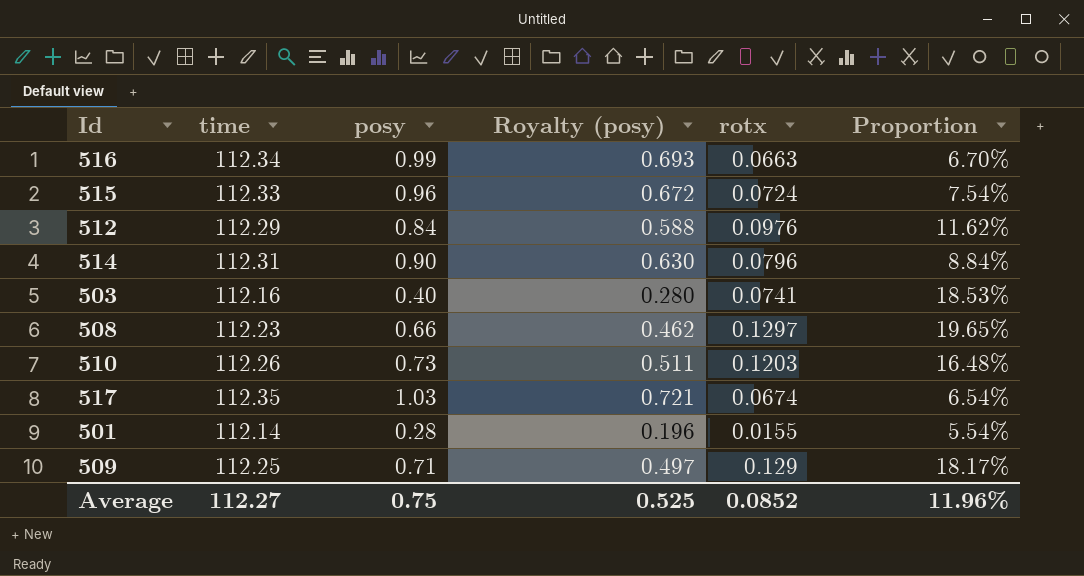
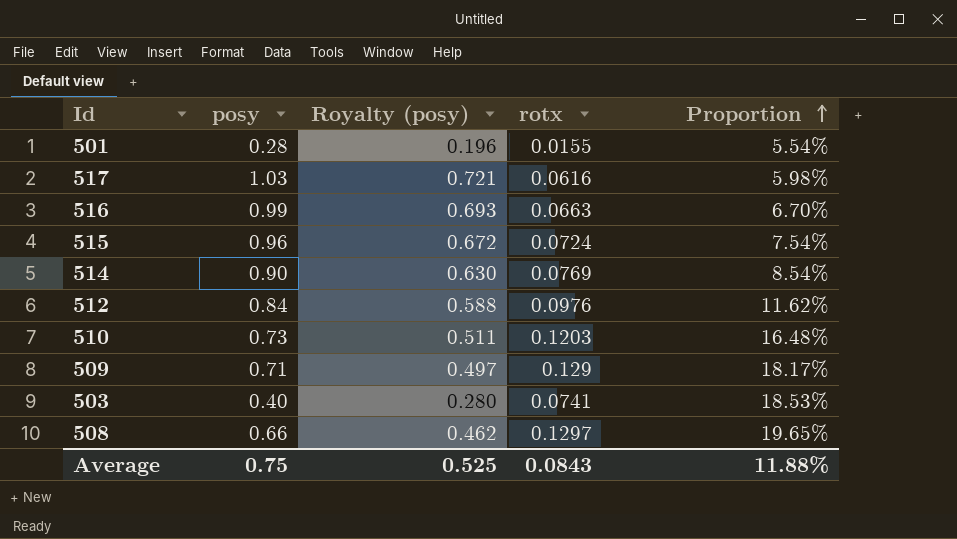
row order: none -> Proportion ascending
column time | position: 2 -> none
517 | rotx: 0.0674 -> 0.0616
517 | Proportion: 6.54% -> 5.98%
514 | rotx: 0.0796 -> 0.0769
514 | Proportion: 8.84% -> 8.54%
Average | rotx: 0.0852 -> 0.0843
Average | Proportion: 11.96% -> 11.88%

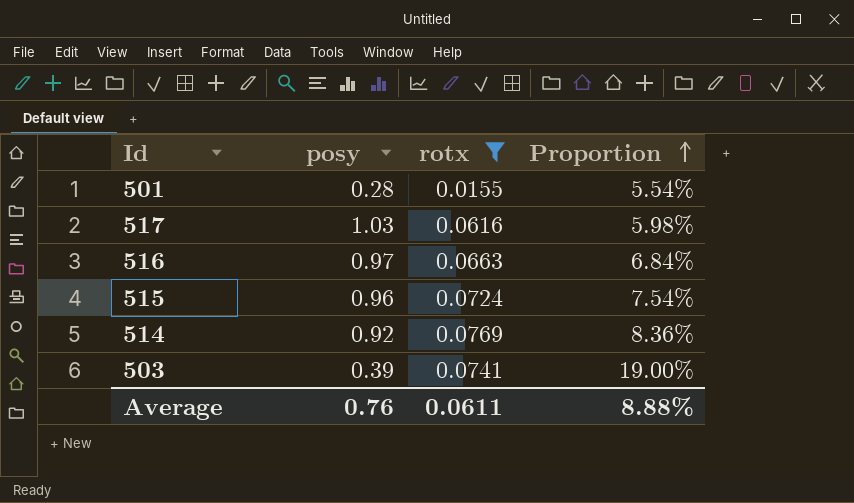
filter: none -> rotx <= 0.0769
column Royalty (posy) | formula: [posy] * 0.7 -> none
516 | posy: 0.99 -> 0.97
516 | Proportion: 6.70% -> 6.84%
514 | posy: 0.90 -> 0.92
514 | Proportion: 8.54% -> 8.36%
503 | posy: 0.40 -> 0.39
503 | Proportion: 18.53% -> 19.00%
Average | posy: 0.75 -> 0.76
Average | rotx: 0.0843 -> 0.0611
Average | Proportion: 11.88% -> 8.88%

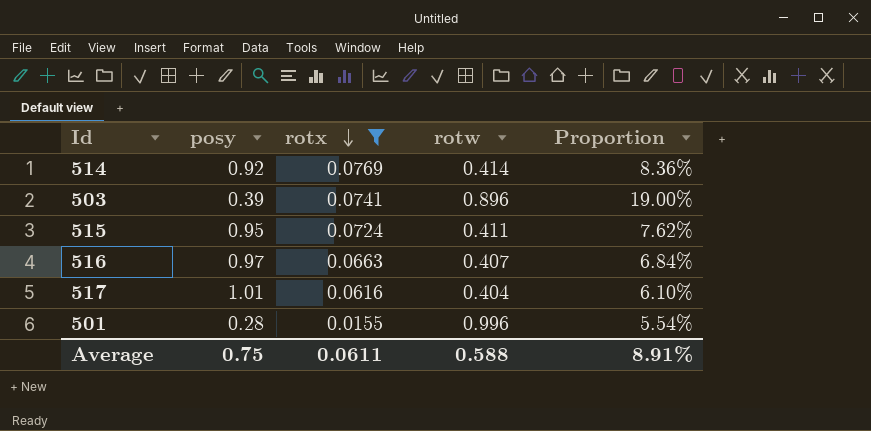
row order: Proportion ascending -> rotx descending
column rotw | position: none -> 4
515 | posy: 0.96 -> 0.95
515 | Proportion: 7.54% -> 7.62%
517 | posy: 1.03 -> 1.01
517 | Proportion: 5.98% -> 6.10%
Average | posy: 0.76 -> 0.75
Average | Proportion: 8.88% -> 8.91%

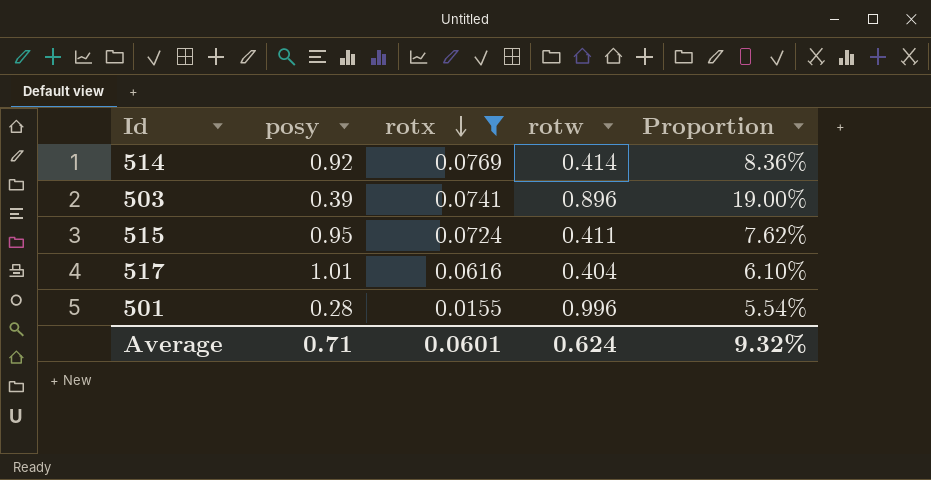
row 516: 0.97 | 0.0663 | 0.407 | 6.84% -> none
Average | posy: 0.75 -> 0.71
Average | rotx: 0.0611 -> 0.0601
Average | rotw: 0.588 -> 0.624
Average | Proportion: 8.91% -> 9.32%

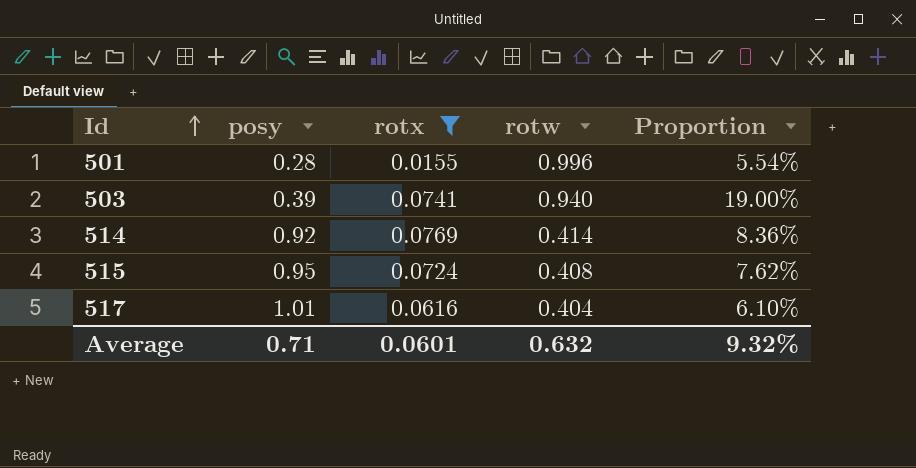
row order: rotx descending -> Id ascending
503 | rotw: 0.896 -> 0.940
515 | rotw: 0.411 -> 0.408
Average | rotw: 0.624 -> 0.632

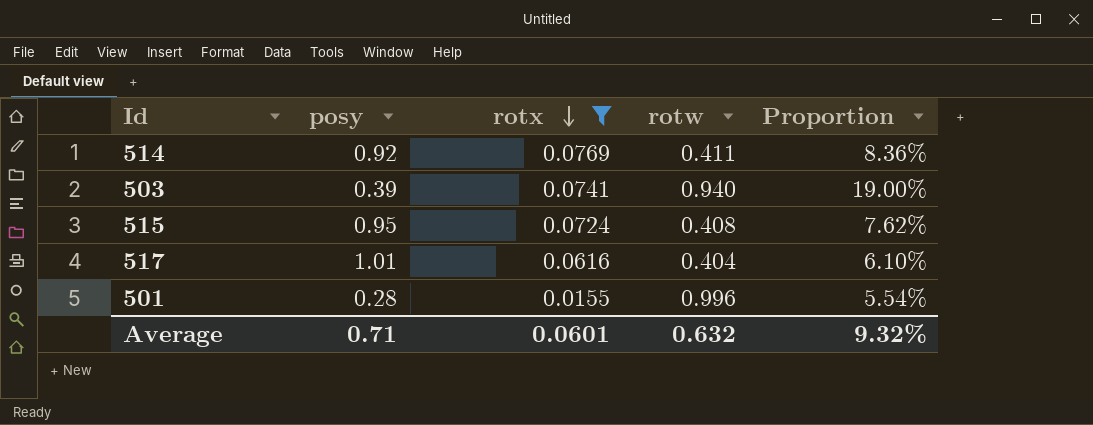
row order: Id ascending -> rotx descending
514 | rotw: 0.414 -> 0.411

